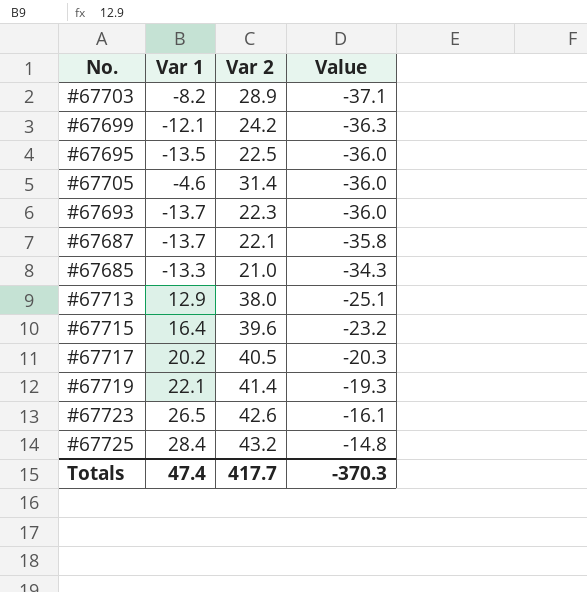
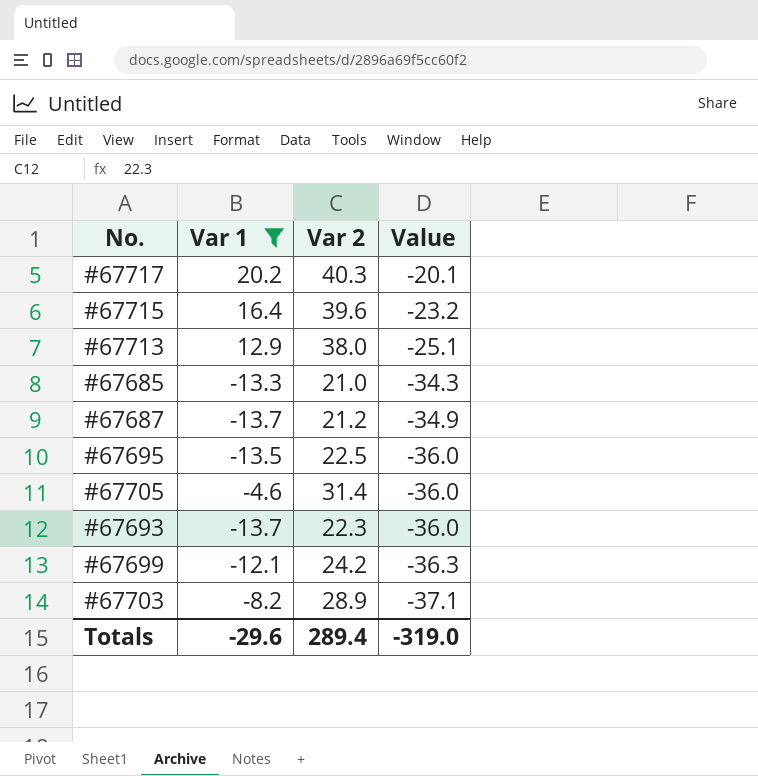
filter: none -> Var 1 <= 20.2
row order: Value ascending -> Value descending
#67717 | Var 2: 40.5 -> 40.3
#67717 | Value: -20.3 -> -20.1
#67687 | Var 2: 22.1 -> 21.2
#67687 | Value: -35.8 -> -34.9
Totals | Var 1: 47.4 -> -29.6
Totals | Var 2: 417.7 -> 289.4
Totals | Value: -370.3 -> -319.0

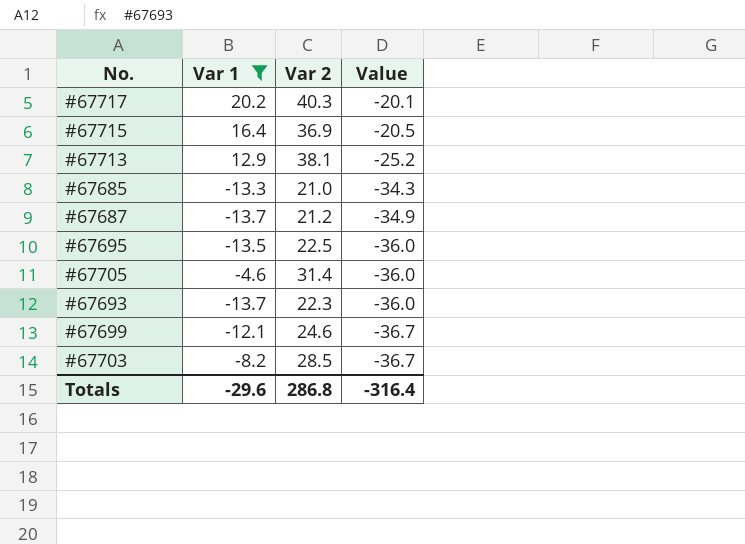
#67715 | Var 2: 39.6 -> 36.9
#67715 | Value: -23.2 -> -20.5
#67713 | Var 2: 38.0 -> 38.1
#67713 | Value: -25.1 -> -25.2
#67699 | Var 2: 24.2 -> 24.6
#67699 | Value: -36.3 -> -36.7
#67703 | Var 2: 28.9 -> 28.5
#67703 | Value: -37.1 -> -36.7
Totals | Var 2: 289.4 -> 286.8
Totals | Value: -319.0 -> -316.4

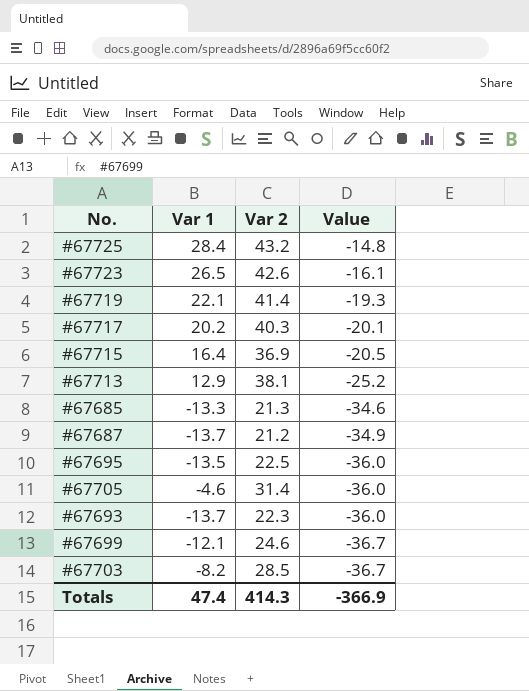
filter: Var 1 <= 20.2 -> none
#67685 | Var 2: 21.0 -> 21.3
#67685 | Value: -34.3 -> -34.6
Totals | Var 1: -29.6 -> 47.4
Totals | Var 2: 286.8 -> 414.3
Totals | Value: -316.4 -> -366.9

